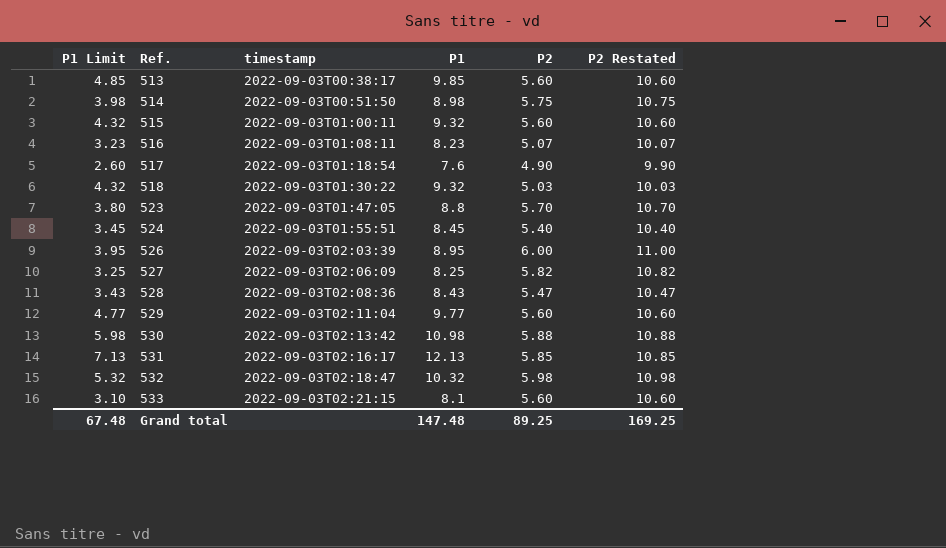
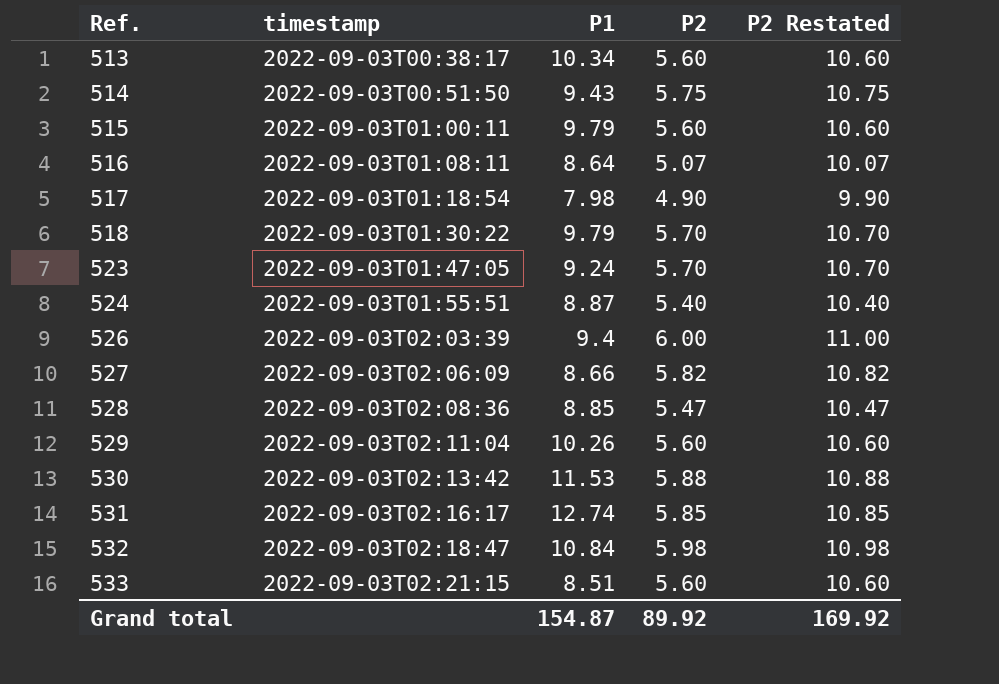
column P1 Limit | formula: [P1] - 5 -> none
513 | P1: 9.85 -> 10.34
514 | P1: 8.98 -> 9.43
515 | P1: 9.32 -> 9.79
516 | P1: 8.23 -> 8.64
517 | P1: 7.6 -> 7.98
518 | P1: 9.32 -> 9.79
518 | P2: 5.03 -> 5.70
518 | P2 Restated: 10.03 -> 10.70
523 | P1: 8.8 -> 9.24
524 | P1: 8.45 -> 8.87
526 | P1: 8.95 -> 9.4
527 | P1: 8.25 -> 8.66
528 | P1: 8.43 -> 8.85
529 | P1: 9.77 -> 10.26
530 | P1: 10.98 -> 11.53
531 | P1: 12.13 -> 12.74
532 | P1: 10.32 -> 10.84
533 | P1: 8.1 -> 8.51
Grand total | P1: 147.48 -> 154.87
Grand total | P2: 89.25 -> 89.92
Grand total | P2 Restated: 169.25 -> 169.92

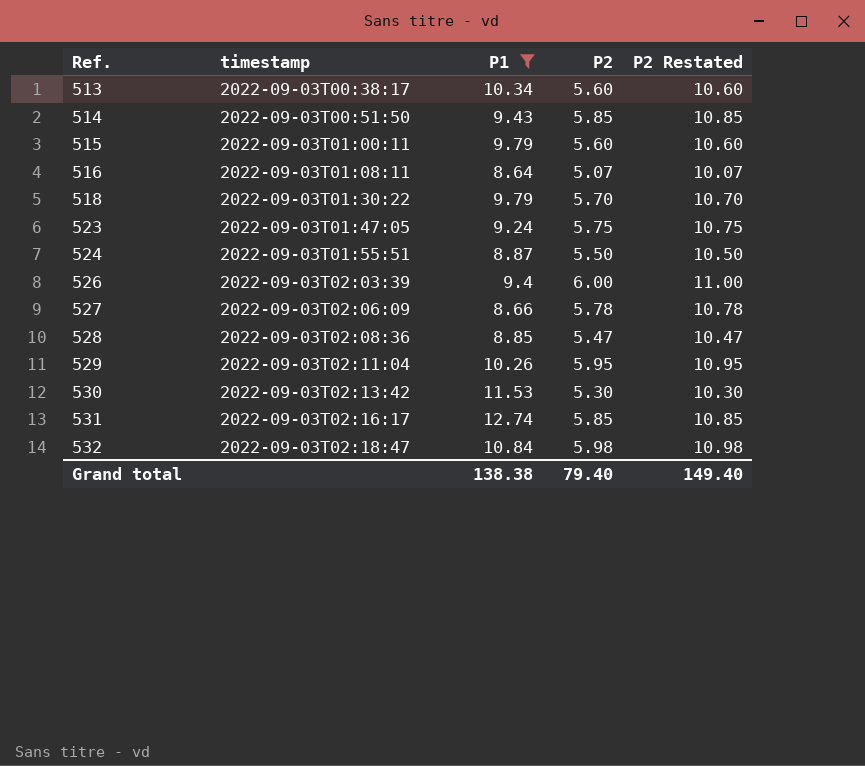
filter: none -> P1 >= 8.64
514 | P2: 5.75 -> 5.85
514 | P2 Restated: 10.75 -> 10.85
523 | P2: 5.70 -> 5.75
523 | P2 Restated: 10.70 -> 10.75
524 | P2: 5.40 -> 5.50
524 | P2 Restated: 10.40 -> 10.50
527 | P2: 5.82 -> 5.78
527 | P2 Restated: 10.82 -> 10.78
529 | P2: 5.60 -> 5.95
529 | P2 Restated: 10.60 -> 10.95
530 | P2: 5.88 -> 5.30
530 | P2 Restated: 10.88 -> 10.30
Grand total | P1: 154.87 -> 138.38
Grand total | P2: 89.92 -> 79.40
Grand total | P2 Restated: 169.92 -> 149.40

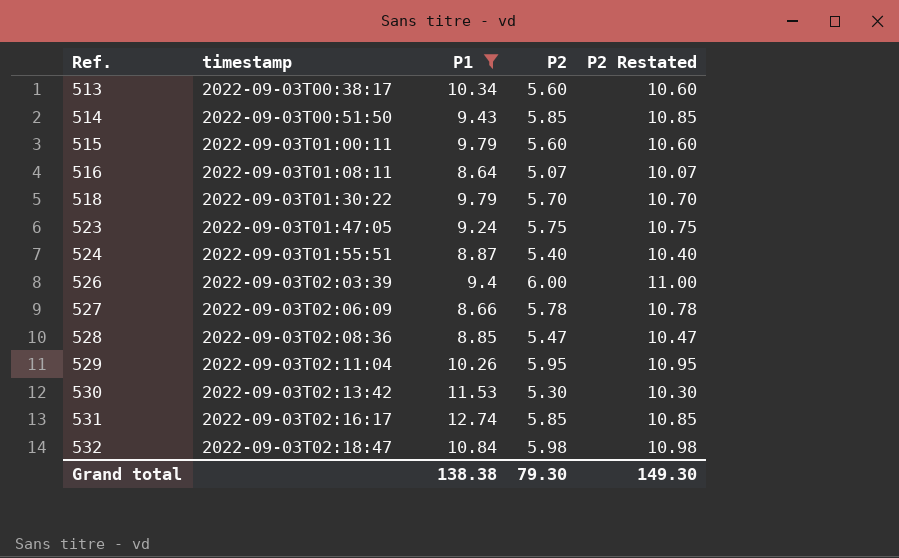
524 | P2: 5.50 -> 5.40
524 | P2 Restated: 10.50 -> 10.40
Grand total | P2: 79.40 -> 79.30
Grand total | P2 Restated: 149.40 -> 149.30

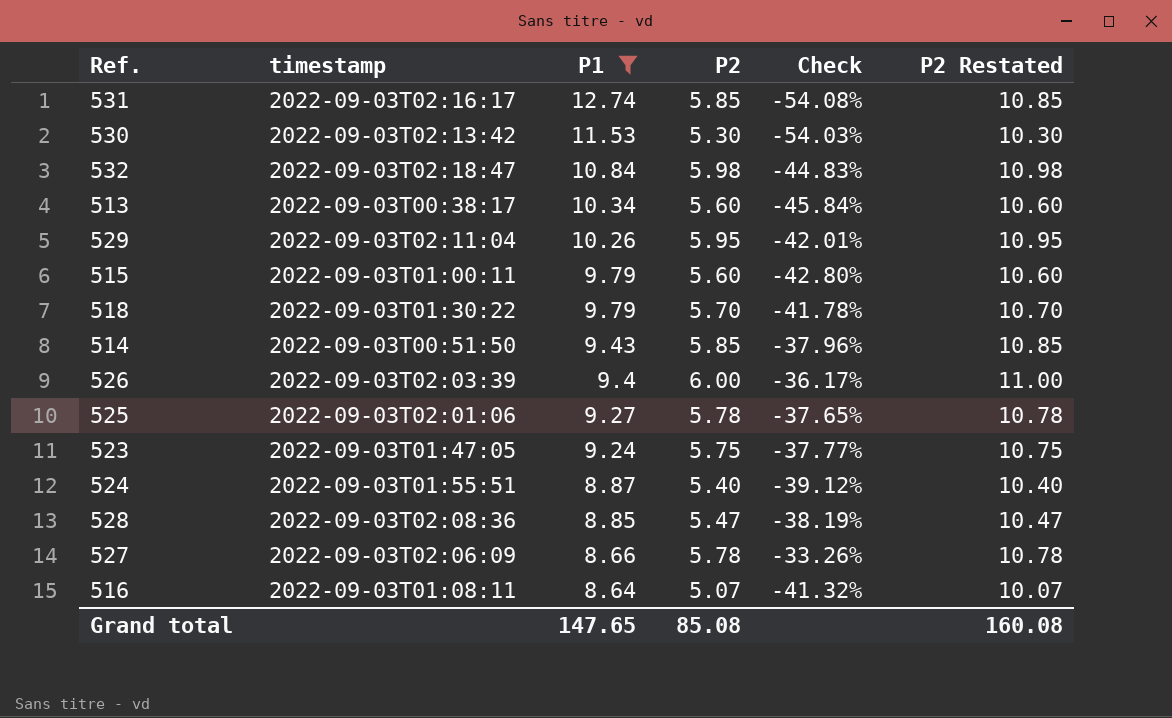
row order: Ref. ascending -> P1 descending
column Check | formula: none -> ([P2] - [P1]) / [P1]
row 525: none -> 2022-09-03T02:01:06 | 9.27 | 5.78 | -37.65% | 10.78
Grand total | P1: 138.38 -> 147.65
Grand total | P2: 79.30 -> 85.08
Grand total | P2 Restated: 149.30 -> 160.08

